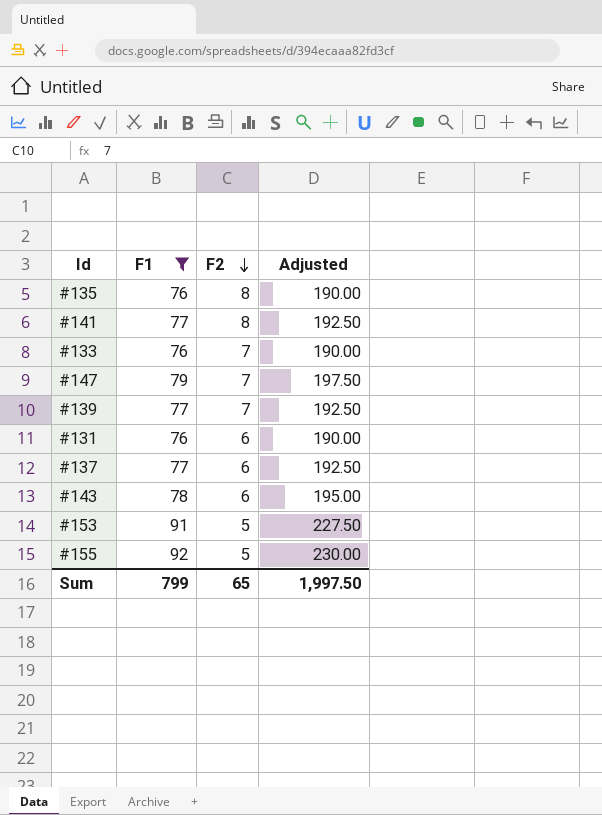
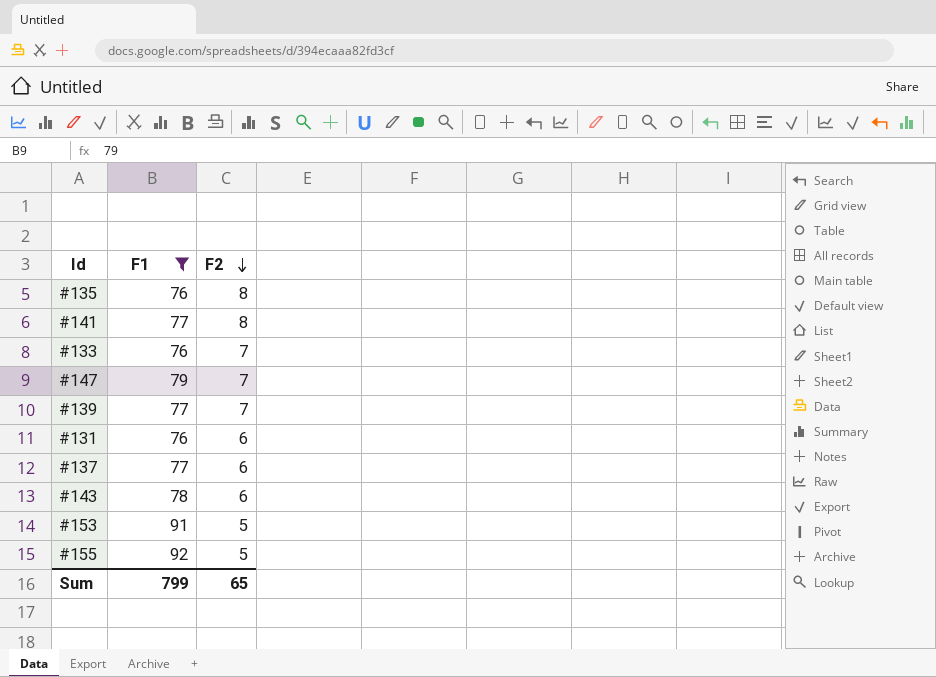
column Adjusted | formula: [F1] * 2.5 -> none

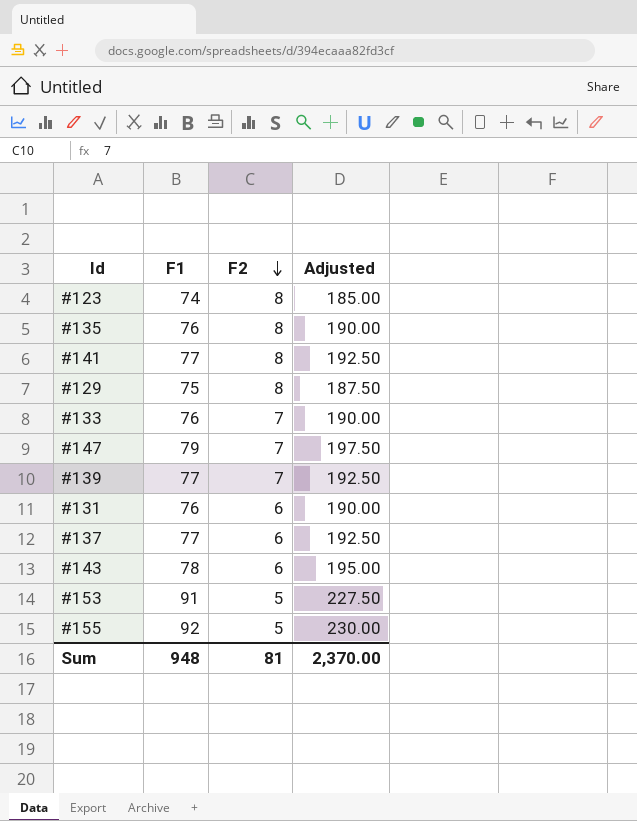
filter: F1 >= 76 -> none
column Adjusted | formula: none -> [F1] * 2.5
Sum | F1: 799 -> 948
Sum | F2: 65 -> 81

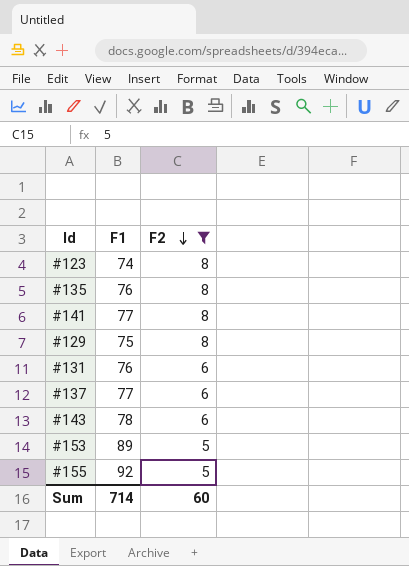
filter: none -> F2 != 7
column Adjusted | formula: [F1] * 2.5 -> none
#153 | F1: 91 -> 89
Sum | F1: 948 -> 714
Sum | F2: 81 -> 60

